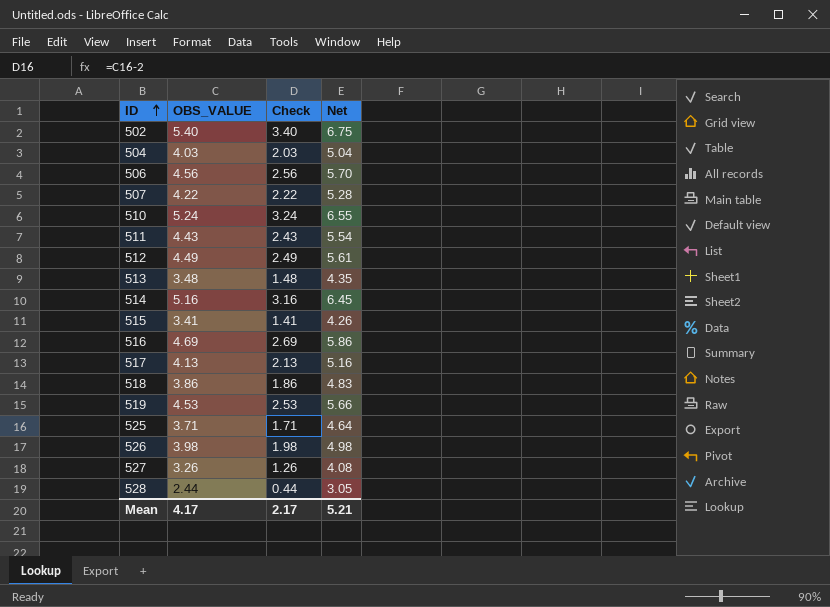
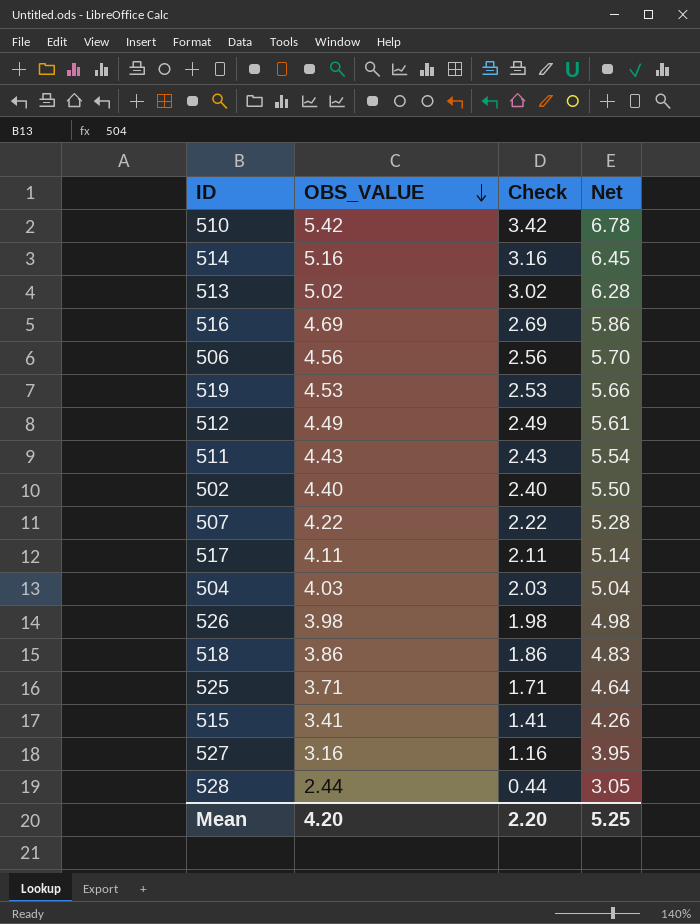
row order: ID ascending -> OBS_VALUE descending
510 | OBS_VALUE: 5.24 -> 5.42
510 | Check: 3.24 -> 3.42
510 | Net: 6.55 -> 6.78
513 | OBS_VALUE: 3.48 -> 5.02
513 | Check: 1.48 -> 3.02
513 | Net: 4.35 -> 6.28
502 | OBS_VALUE: 5.40 -> 4.40
502 | Check: 3.40 -> 2.40
502 | Net: 6.75 -> 5.50
517 | OBS_VALUE: 4.13 -> 4.11
517 | Check: 2.13 -> 2.11
517 | Net: 5.16 -> 5.14
527 | OBS_VALUE: 3.26 -> 3.16
527 | Check: 1.26 -> 1.16
527 | Net: 4.08 -> 3.95
Mean | OBS_VALUE: 4.17 -> 4.20
Mean | Check: 2.17 -> 2.20
Mean | Net: 5.21 -> 5.25

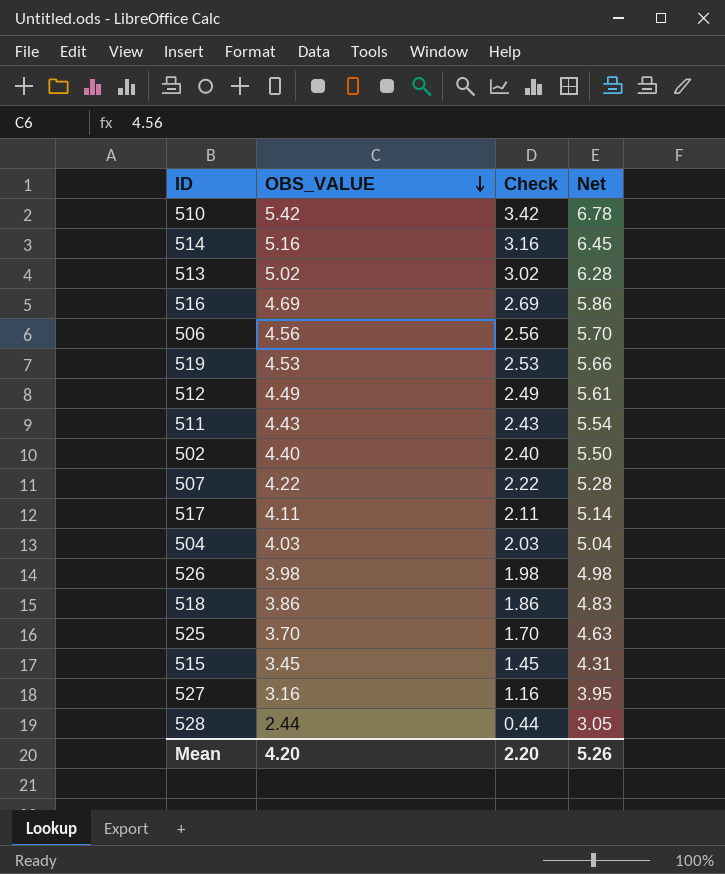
525 | OBS_VALUE: 3.71 -> 3.70
525 | Check: 1.71 -> 1.70
525 | Net: 4.64 -> 4.63
515 | OBS_VALUE: 3.41 -> 3.45
515 | Check: 1.41 -> 1.45
515 | Net: 4.26 -> 4.31
Mean | Net: 5.25 -> 5.26

